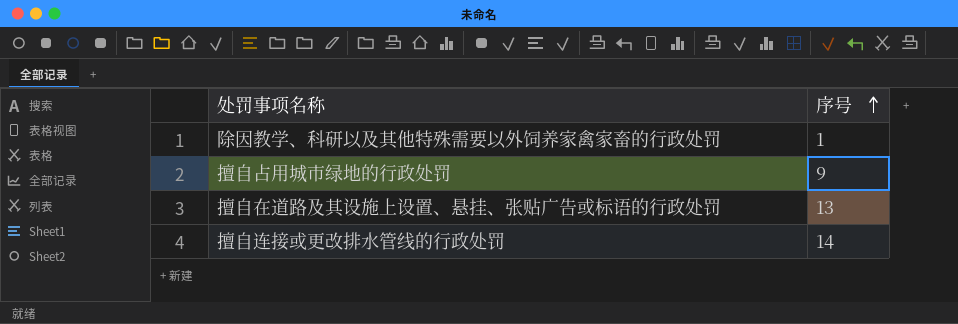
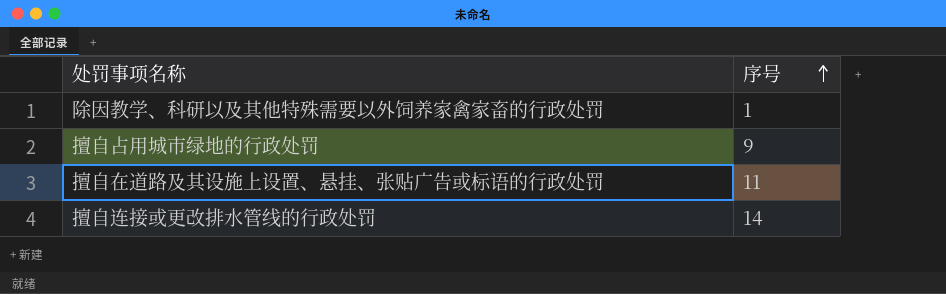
擅自在道路及其设施上设置、悬挂、张贴广告或标语的行政处罚 | 序号: 13 -> 11

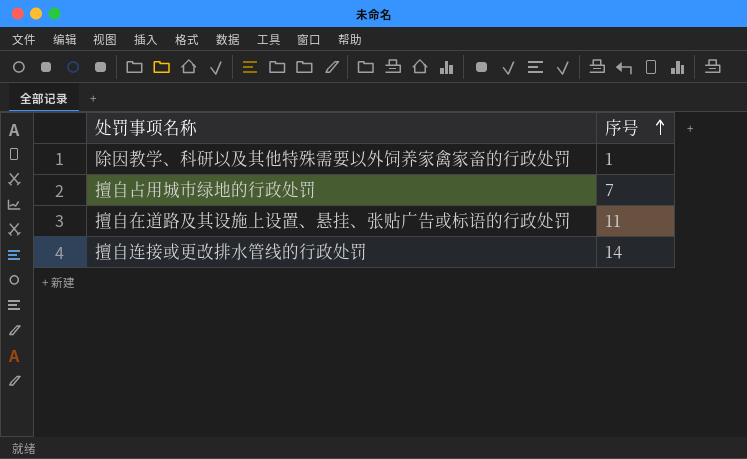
擅自占用城市绿地的行政处罚 | 序号: 9 -> 7

